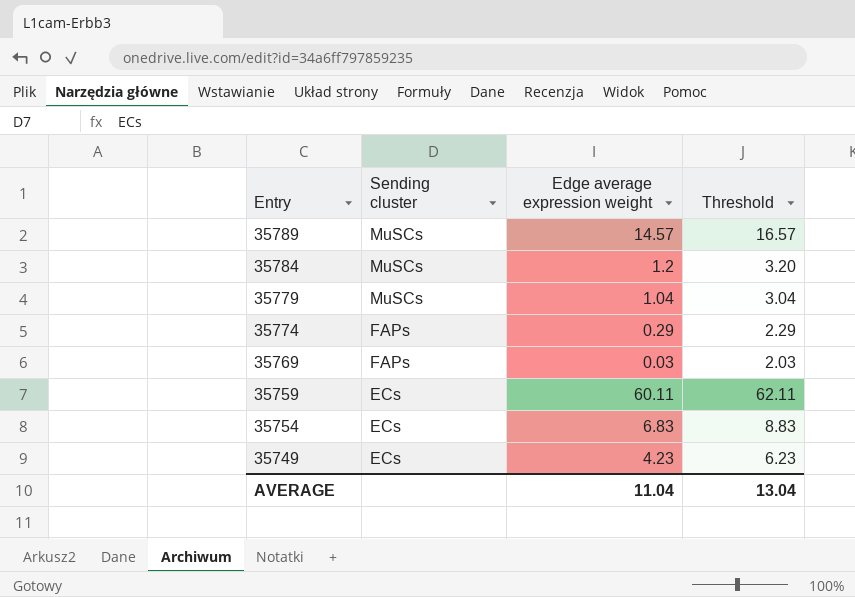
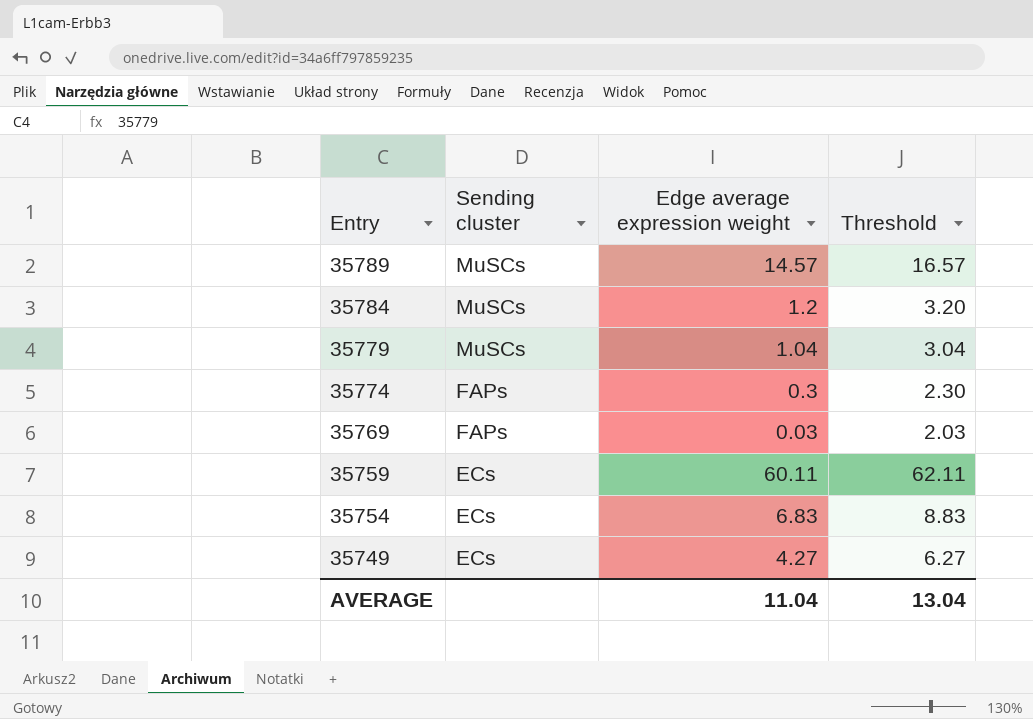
35774 | Edge average expression weight: 0.29 -> 0.3
35774 | Threshold: 2.29 -> 2.30
35749 | Edge average expression weight: 4.23 -> 4.27
35749 | Threshold: 6.23 -> 6.27

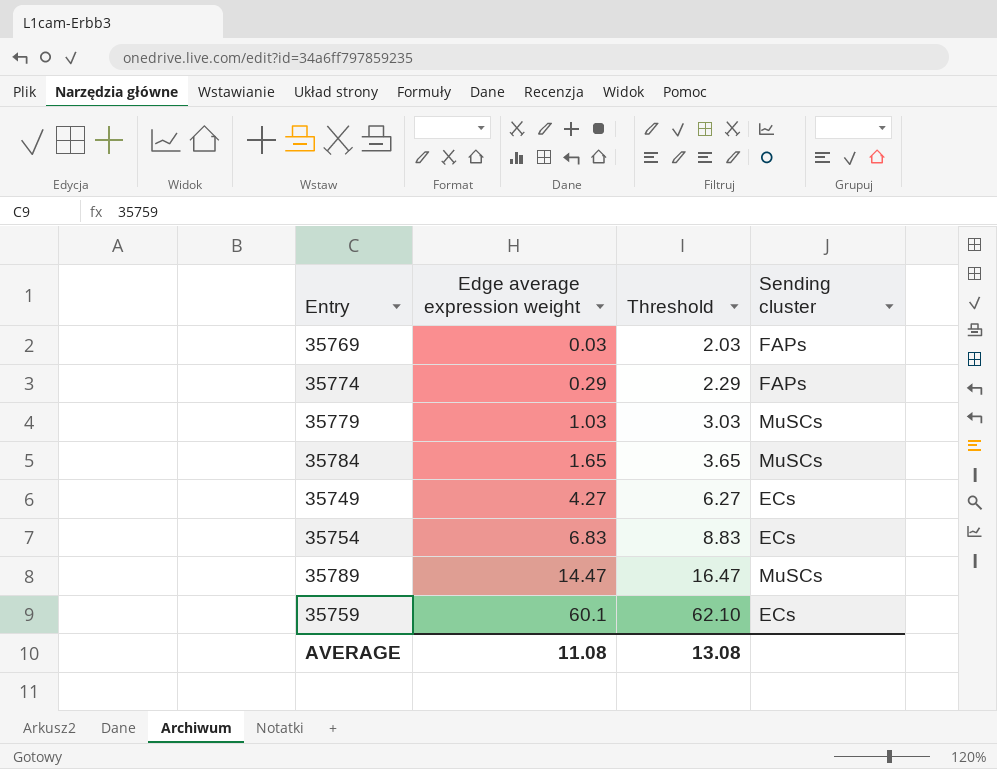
row order: Entry descending -> Edge average expression weight ascending
column Sending cluster | position: 2 -> 4
35774 | Edge average expression weight: 0.3 -> 0.29
35774 | Threshold: 2.30 -> 2.29
35779 | Edge average expression weight: 1.04 -> 1.03
35779 | Threshold: 3.04 -> 3.03
35784 | Edge average expression weight: 1.2 -> 1.65
35784 | Threshold: 3.20 -> 3.65
35789 | Edge average expression weight: 14.57 -> 14.47
35789 | Threshold: 16.57 -> 16.47
35759 | Edge average expression weight: 60.11 -> 60.1
35759 | Threshold: 62.11 -> 62.10
AVERAGE | Edge average expression weight: 11.04 -> 11.08
AVERAGE | Threshold: 13.04 -> 13.08

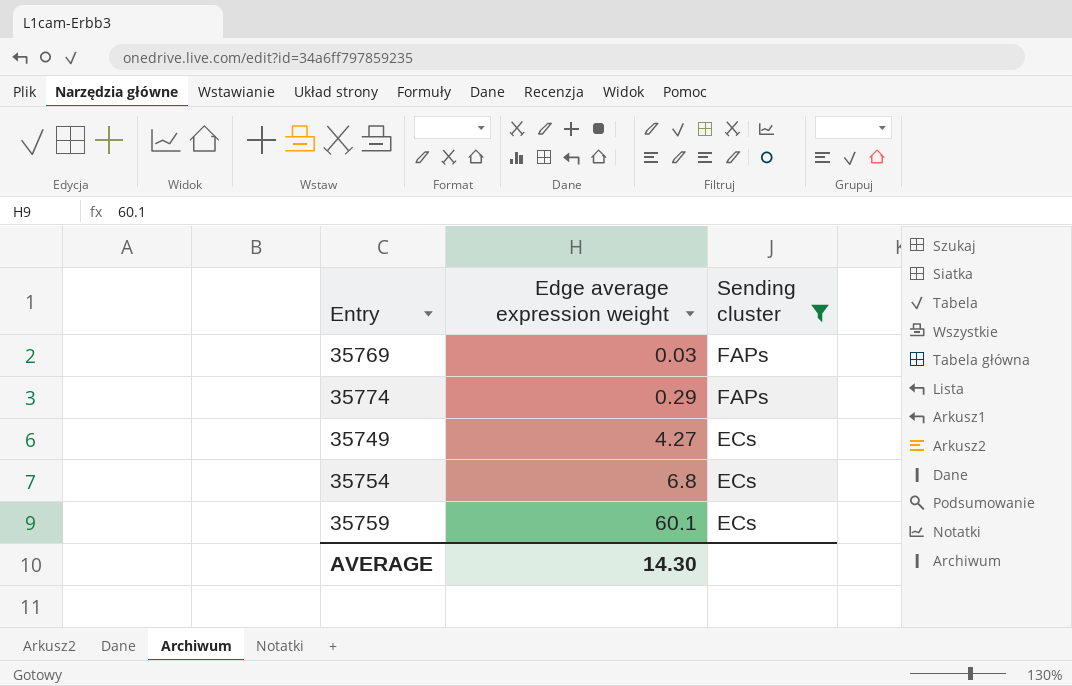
filter: none -> Sending cluster != MuSCs
column Threshold | formula: [Edge average expression weight] + 2 -> none
35754 | Edge average expression weight: 6.83 -> 6.8
AVERAGE | Edge average expression weight: 11.08 -> 14.30

